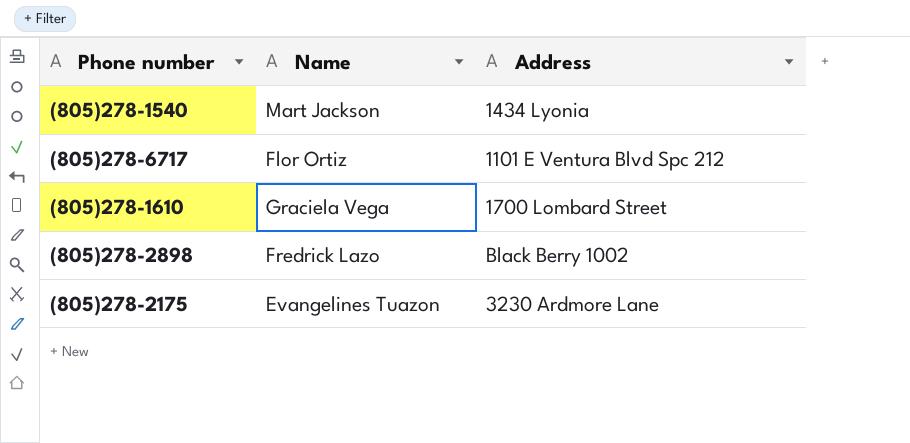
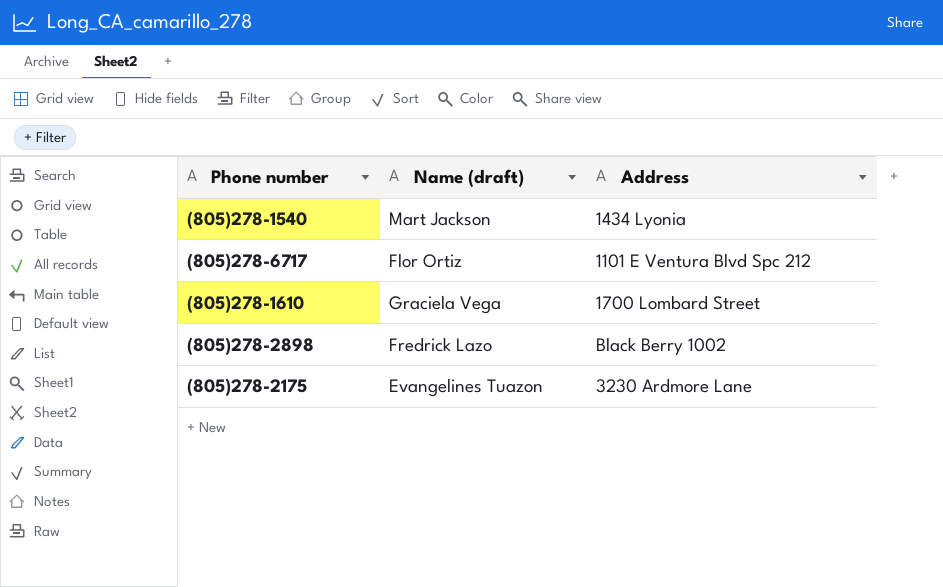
column name: Name -> Name (draft)

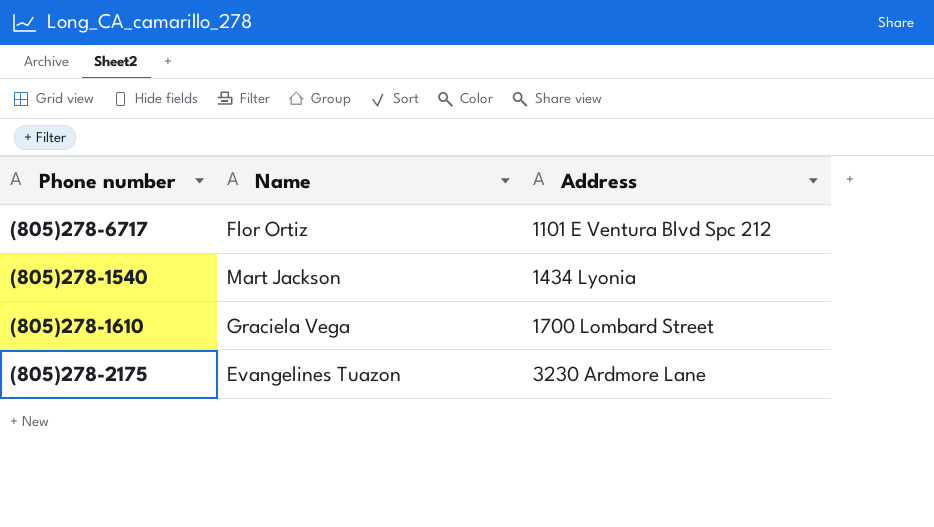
row order: none -> Address ascending
column name: Name (draft) -> Name
row (805)278-2898: Fredrick Lazo | Black Berry 1002 -> none

